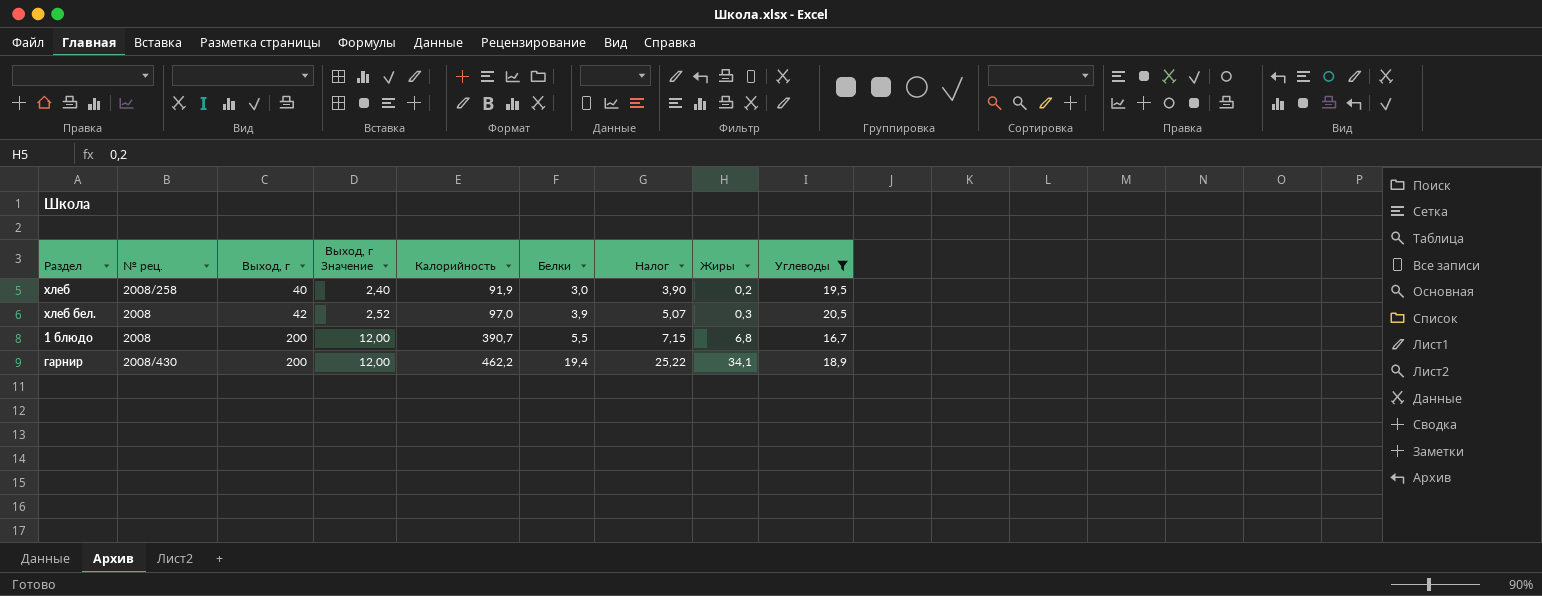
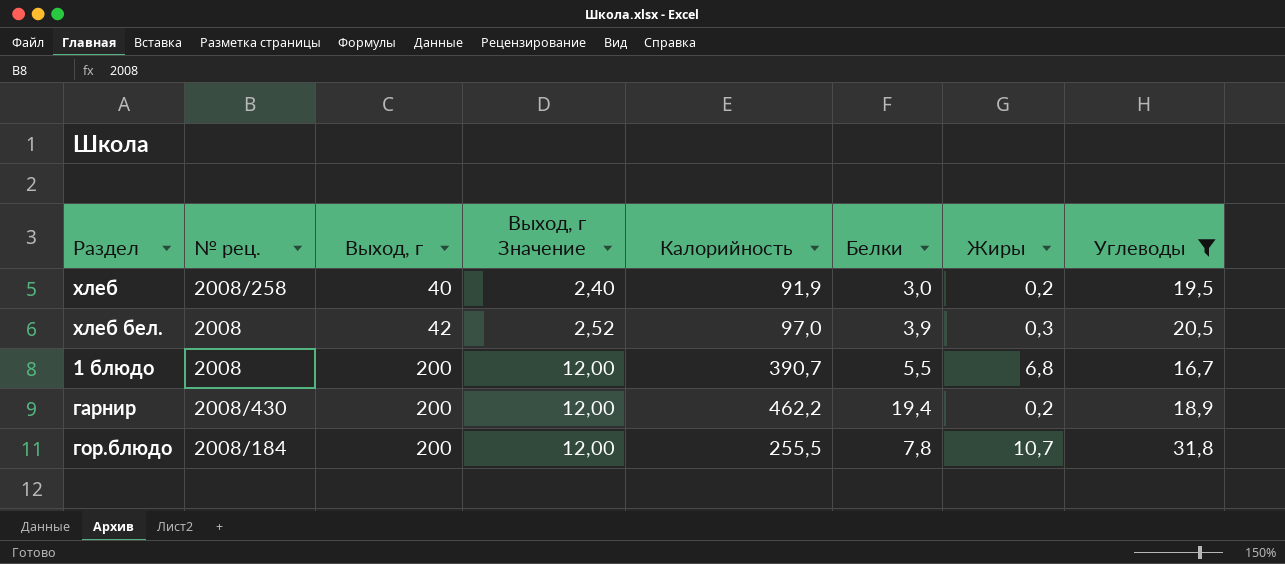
column Налог | formula: [Белки] * 1,3 -> none
гарнир | Жиры: 34,1 -> 0,2
row гор.блюдо: none -> 2008/184 | 200 | 12,00 | 255,5 | 7,8 | 10,7 | 31,8

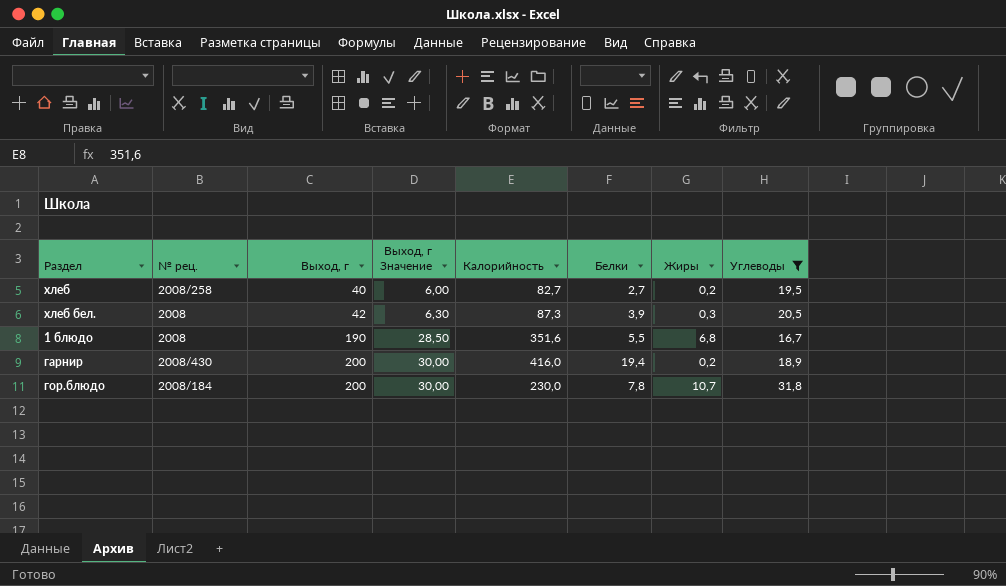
column Выход, г Значение | formula: [Выход, г] * 0,06 -> [Выход, г] * 0,15
хлеб | Калорийность: 91,9 -> 82,7
хлеб | Белки: 3,0 -> 2,7
хлеб бел. | Калорийность: 97,0 -> 87,3
1 блюдо | Выход, г: 200 -> 190
1 блюдо | Калорийность: 390,7 -> 351,6
гарнир | Калорийность: 462,2 -> 416,0
гор.блюдо | Калорийность: 255,5 -> 230,0

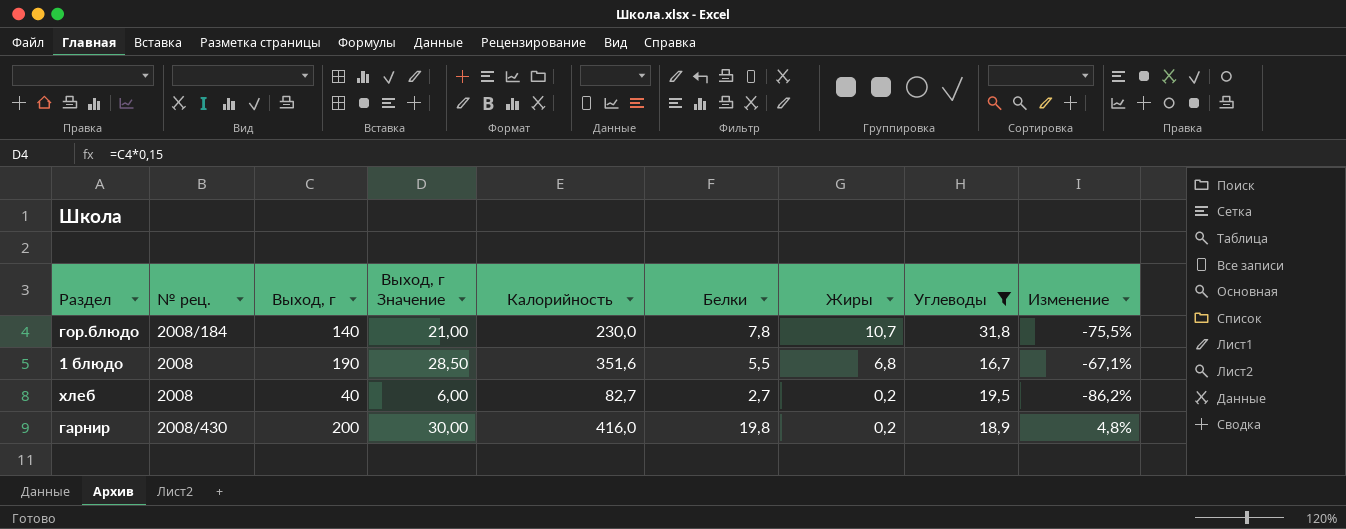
row order: Выход, г ascending -> Жиры descending
column Изменение | formula: none -> ([Белки] - [Углеводы]) / [Углеводы]
row хлеб бел.: 2008 | 42 | 6,30 | 87,3 | 3,9 | 0,3 | 20,5 -> none
гор.блюдо | Выход, г: 200 -> 140
гор.блюдо | Выход, г Значение: 30,00 -> 21,00
хлеб | № рец.: 2008/258 -> 2008
гарнир | Белки: 19,4 -> 19,8

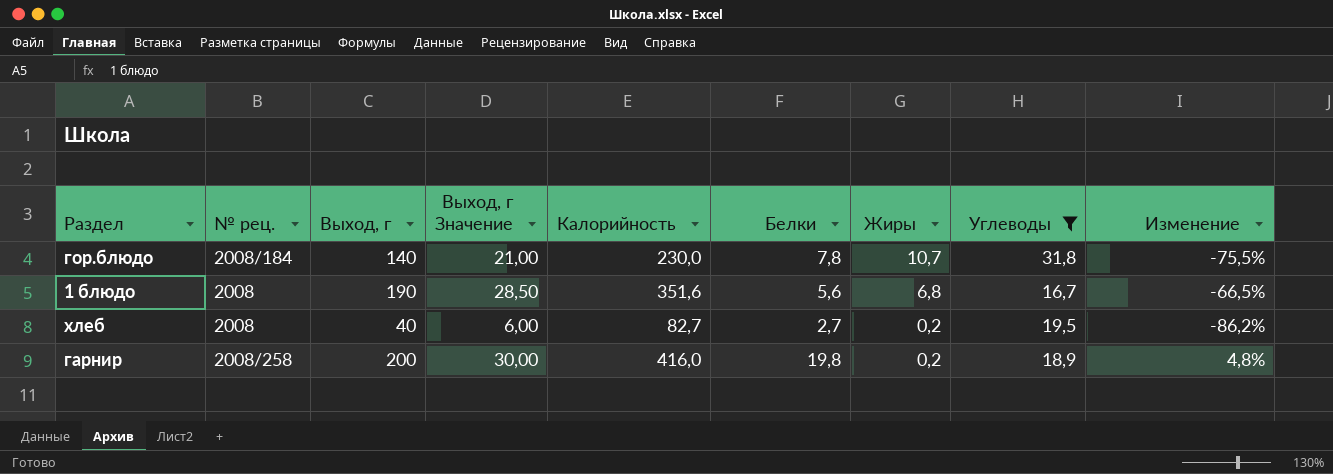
1 блюдо | Белки: 5,5 -> 5,6
1 блюдо | Изменение: -67,1% -> -66,5%
гарнир | № рец.: 2008/430 -> 2008/258

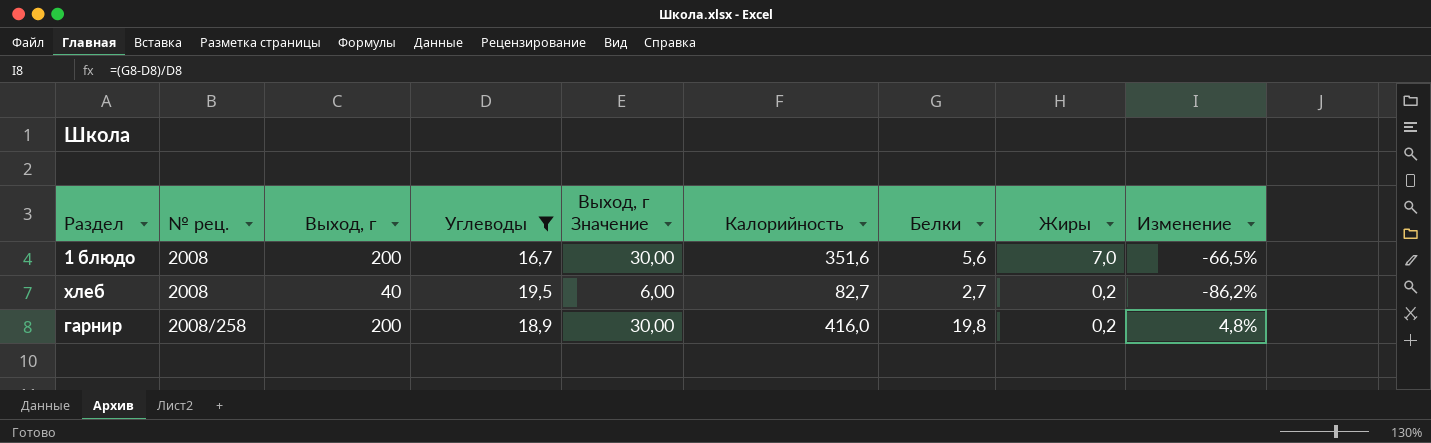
column Углеводы | position: 8 -> 4
row гор.блюдо: 2008/184 | 140 | 21,00 | 230,0 | 7,8 | 10,7 | 31,8 | -75,5% -> none
1 блюдо | Выход, г: 190 -> 200
1 блюдо | Выход, г Значение: 28,50 -> 30,00
1 блюдо | Жиры: 6,8 -> 7,0

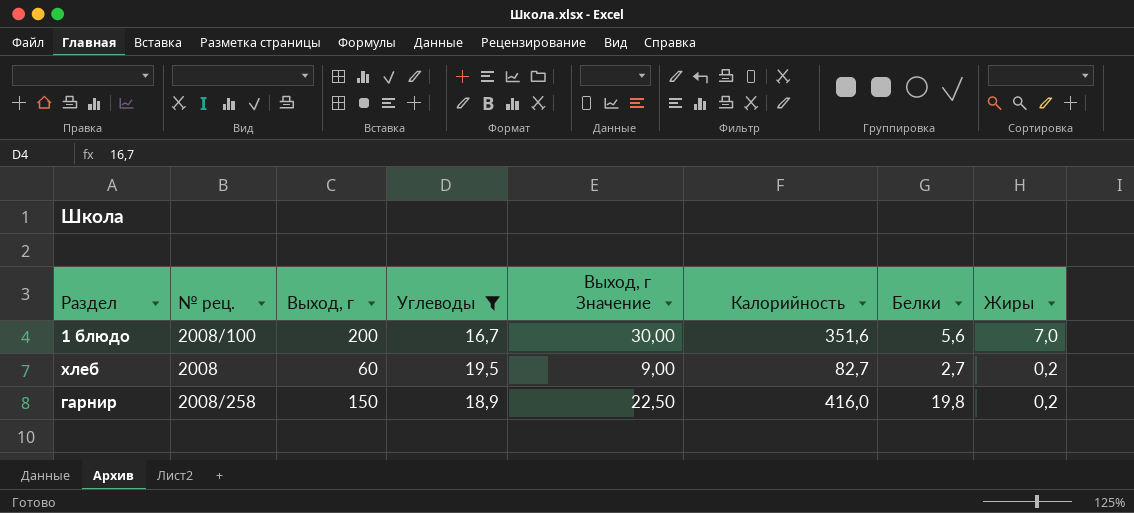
column Изменение | formula: ([Белки] - [Углеводы]) / [Углеводы] -> none
1 блюдо | № рец.: 2008 -> 2008/100
хлеб | Выход, г: 40 -> 60
хлеб | Выход, г Значение: 6,00 -> 9,00
гарнир | Выход, г: 200 -> 150
гарнир | Выход, г Значение: 30,00 -> 22,50

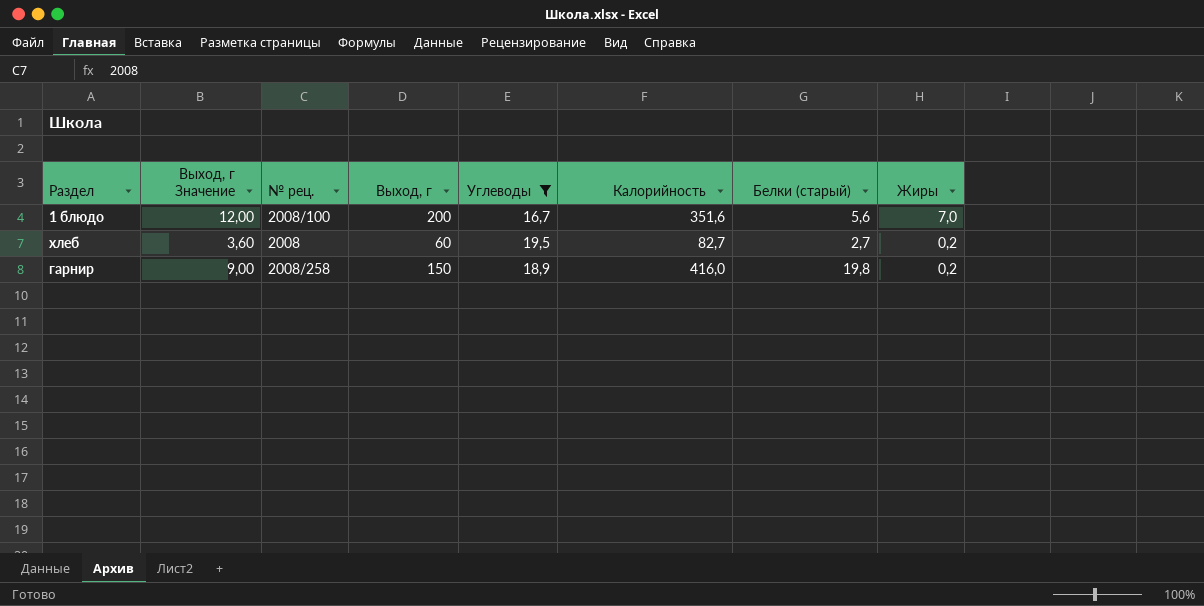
column Выход, г Значение | formula: [Выход, г] * 0,15 -> [Выход, г] * 0,06
column Выход, г Значение | position: 5 -> 2
column name: Белки -> Белки (старый)

